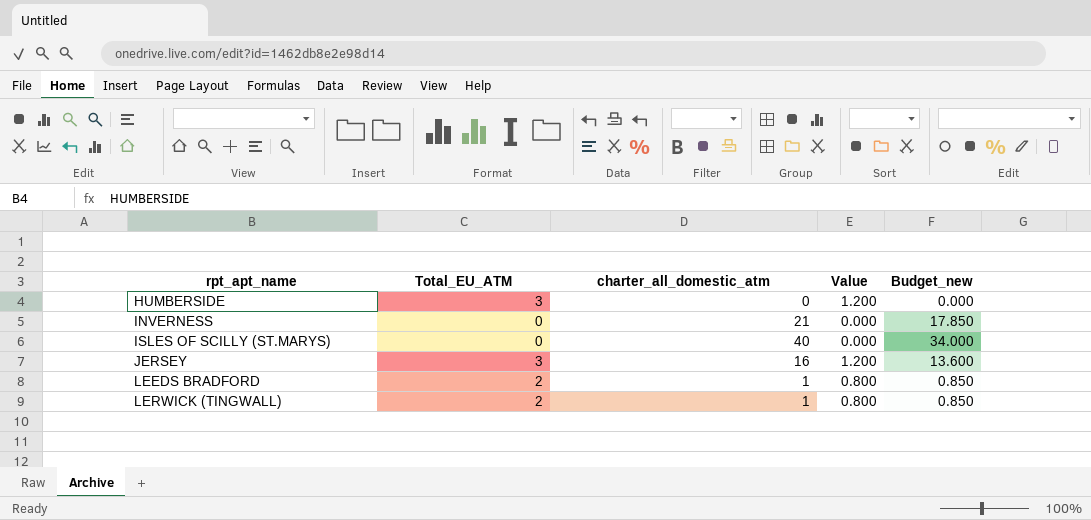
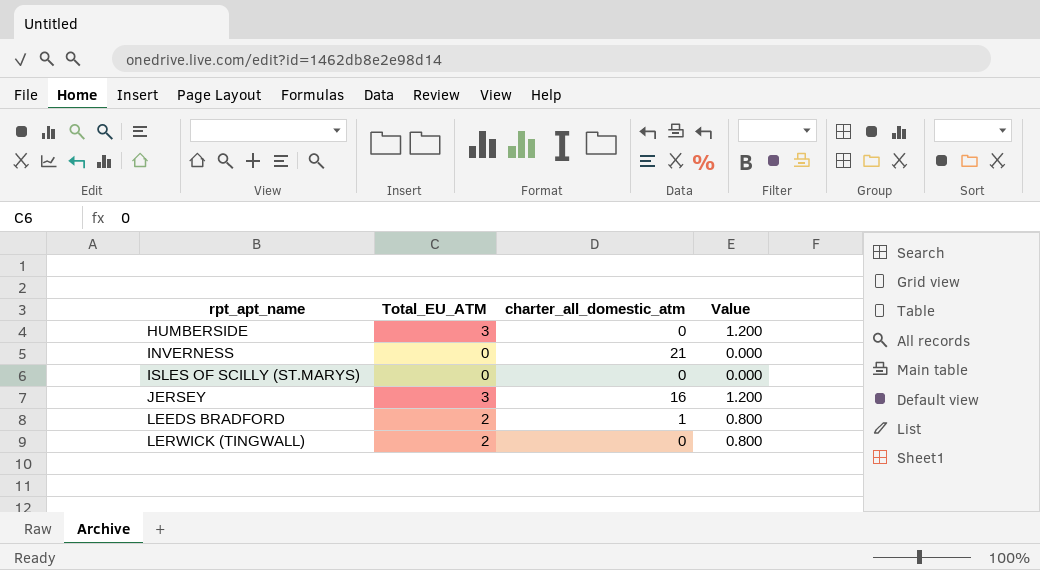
column Budget_new | formula: [charter_all_domestic_atm] * 0.85 -> none
ISLES OF SCILLY (ST.MARYS) | charter_all_domestic_atm: 40 -> 0
LERWICK (TINGWALL) | charter_all_domestic_atm: 1 -> 0

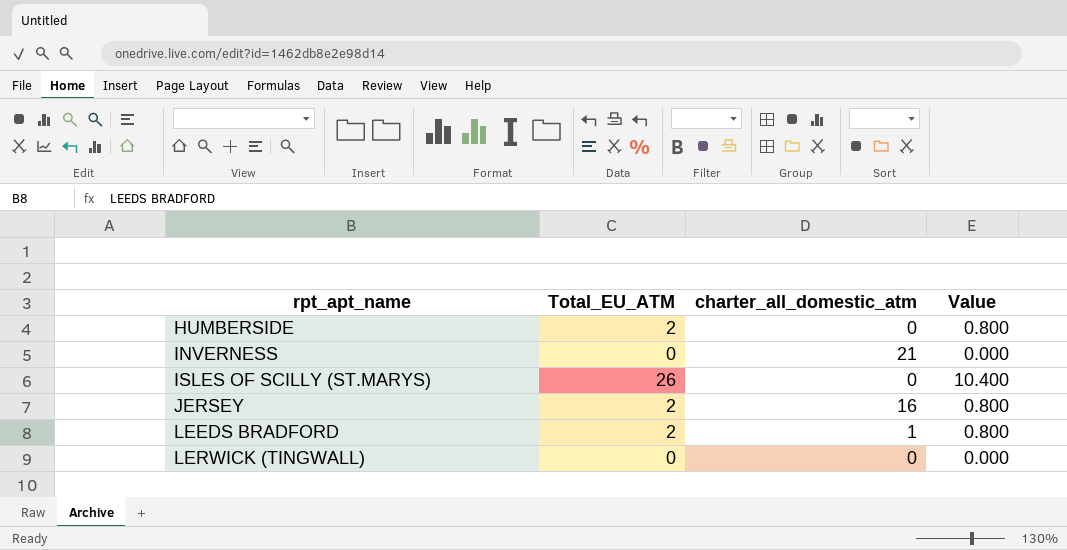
HUMBERSIDE | Total_EU_ATM: 3 -> 2
HUMBERSIDE | Value: 1.200 -> 0.800
ISLES OF SCILLY (ST.MARYS) | Total_EU_ATM: 0 -> 26
ISLES OF SCILLY (ST.MARYS) | Value: 0.000 -> 10.400
JERSEY | Total_EU_ATM: 3 -> 2
JERSEY | Value: 1.200 -> 0.800
LERWICK (TINGWALL) | Total_EU_ATM: 2 -> 0
LERWICK (TINGWALL) | Value: 0.800 -> 0.000

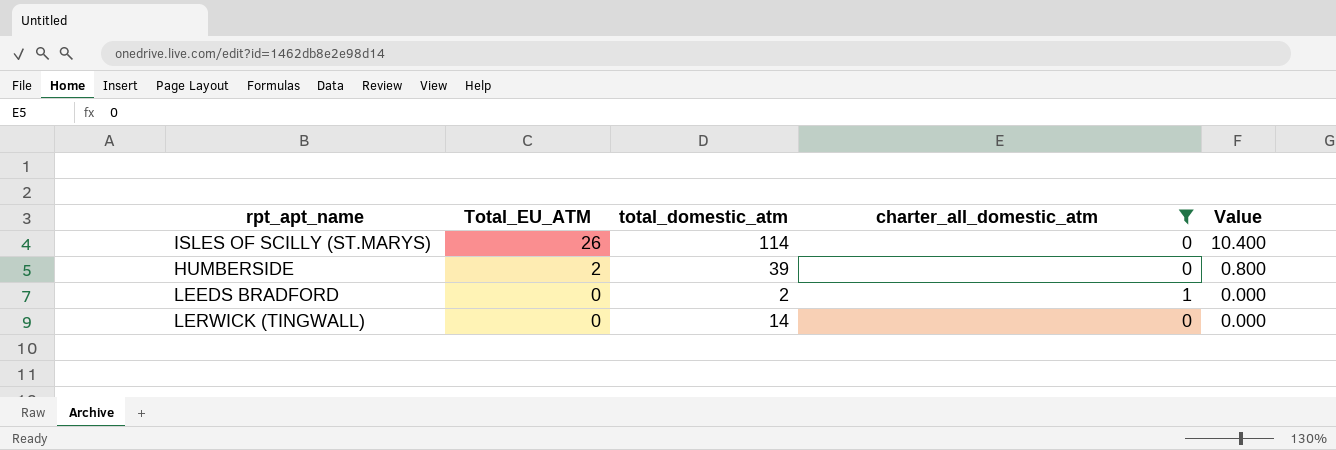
filter: none -> charter_all_domestic_atm <= 1
row order: rpt_apt_name ascending -> Total_EU_ATM descending
column total_domestic_atm | position: none -> 3
LEEDS BRADFORD | Total_EU_ATM: 2 -> 0
LEEDS BRADFORD | Value: 0.800 -> 0.000

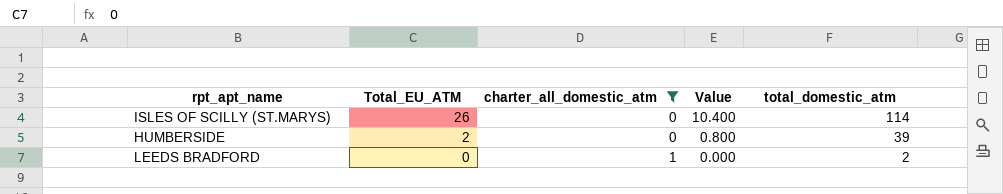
column total_domestic_atm | position: 3 -> 5
row LERWICK (TINGWALL): 0 | 14 | 0 | 0.000 -> none

